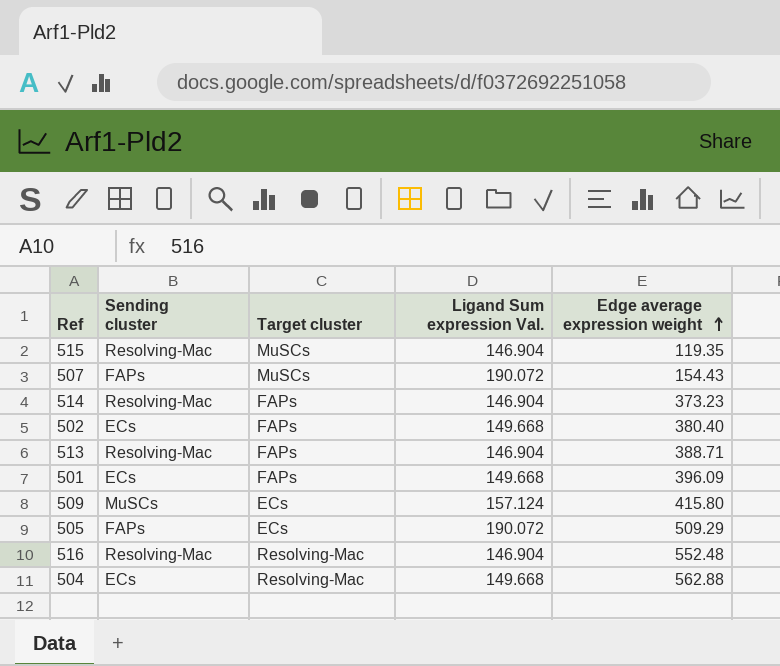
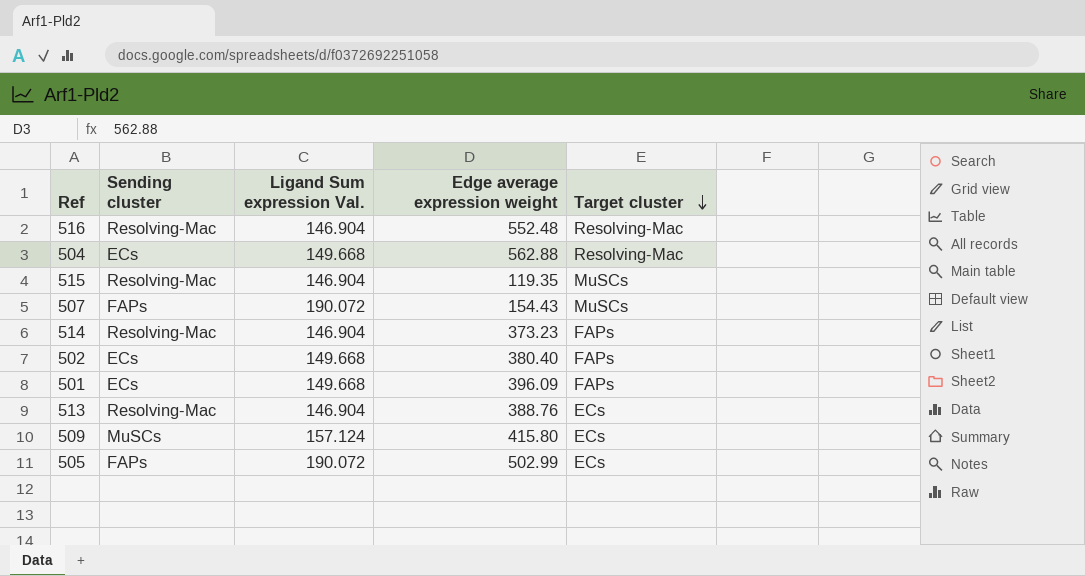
row order: Edge average expression weight ascending -> Target cluster descending
column Target cluster | position: 3 -> 5
513 | Edge average expression weight: 388.71 -> 388.76
513 | Target cluster: FAPs -> ECs
505 | Edge average expression weight: 509.29 -> 502.99

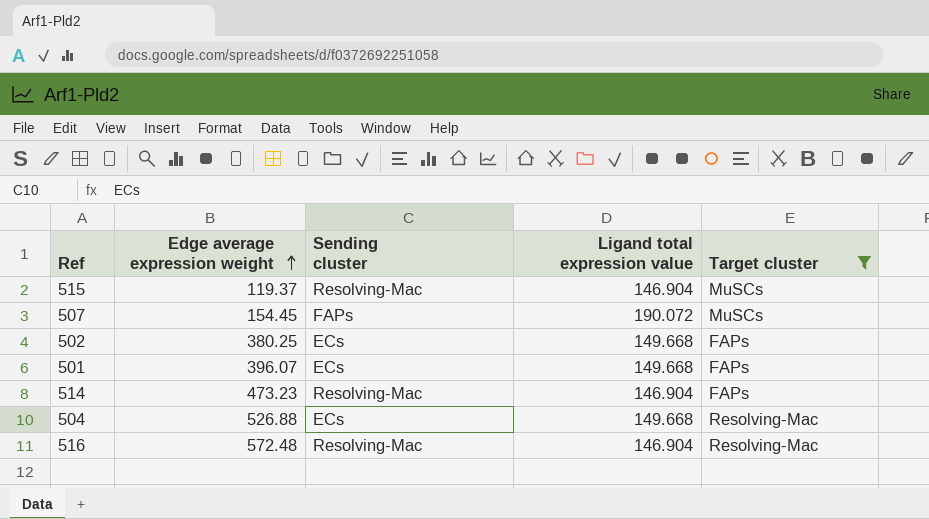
filter: none -> Target cluster != ECs
row order: Target cluster descending -> Edge average expression weight ascending
column Edge average expression weight | position: 4 -> 2
column name: Ligand Sum expression Val. -> Ligand total expression value
515 | Edge average expression weight: 119.35 -> 119.37
507 | Edge average expression weight: 154.43 -> 154.45
502 | Edge average expression weight: 380.40 -> 380.25
501 | Edge average expression weight: 396.09 -> 396.07
514 | Edge average expression weight: 373.23 -> 473.23
504 | Edge average expression weight: 562.88 -> 526.88
516 | Edge average expression weight: 552.48 -> 572.48

